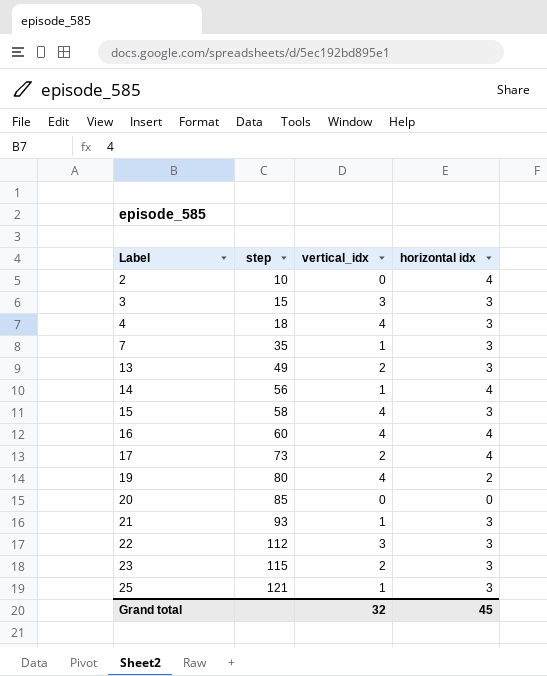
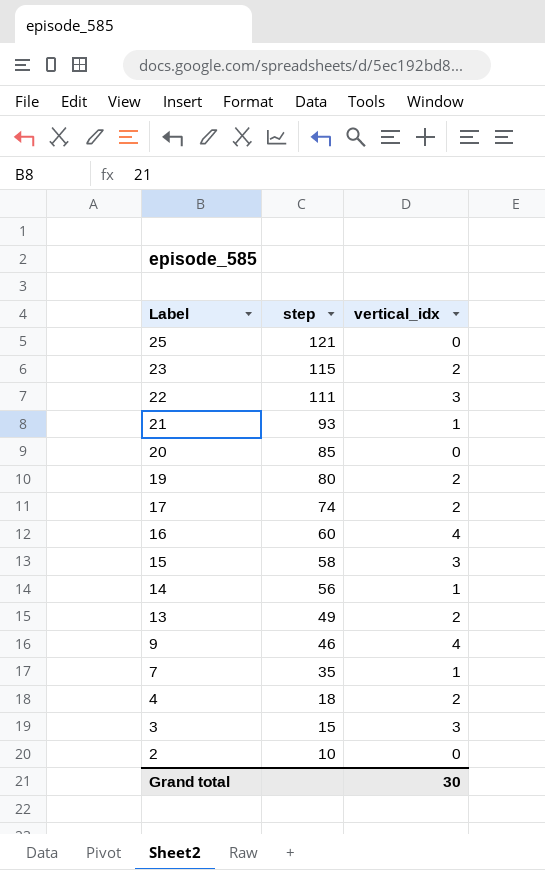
row order: Label ascending -> Label descending
column horizontal idx | position: 4 -> none
25 | vertical_idx: 1 -> 0
22 | step: 112 -> 111
19 | vertical_idx: 4 -> 2
17 | step: 73 -> 74
15 | vertical_idx: 4 -> 3
row 9: none -> 46 | 4
4 | vertical_idx: 4 -> 2
Grand total | vertical_idx: 32 -> 30

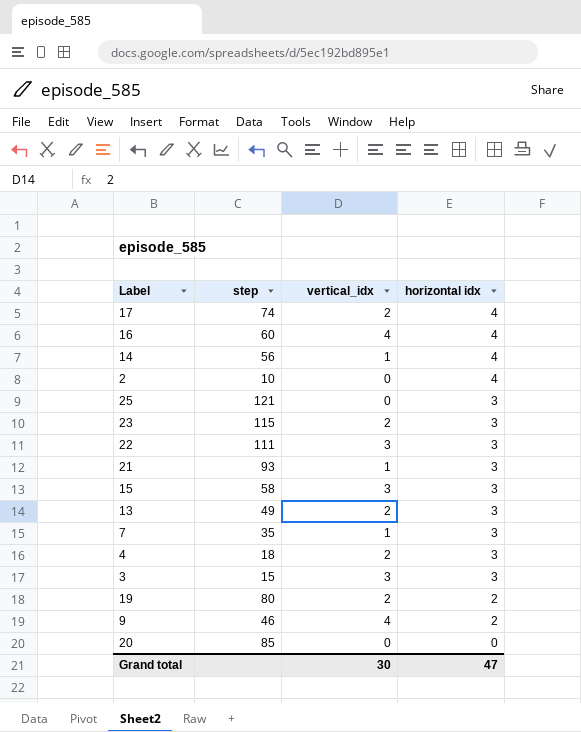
row order: Label descending -> horizontal idx descending
column horizontal idx | position: none -> 4

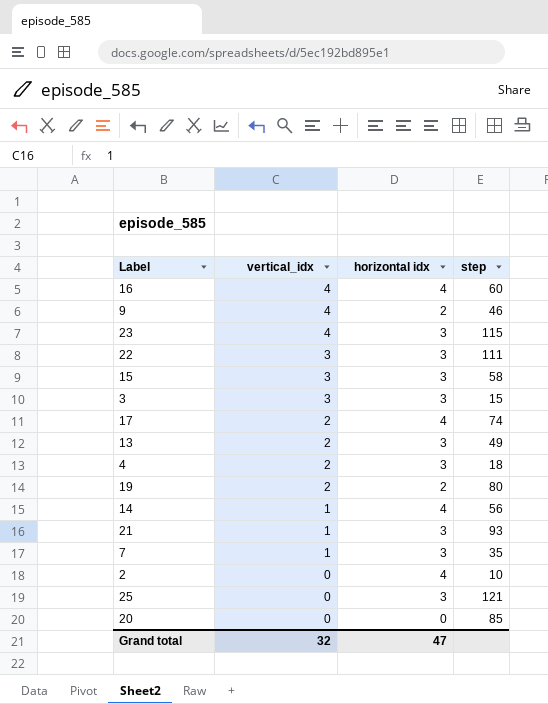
row order: horizontal idx descending -> vertical_idx descending
column step | position: 2 -> 4
23 | vertical_idx: 2 -> 4
Grand total | vertical_idx: 30 -> 32

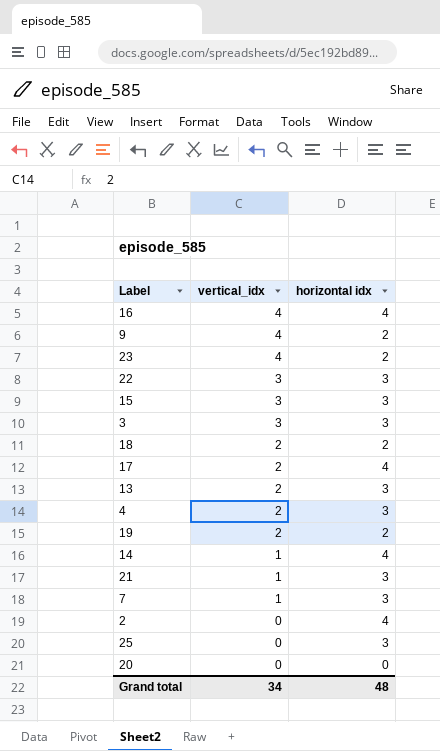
column step | position: 4 -> none
23 | horizontal idx: 3 -> 2
row 18: none -> 2 | 2
Grand total | vertical_idx: 32 -> 34
Grand total | horizontal idx: 47 -> 48

